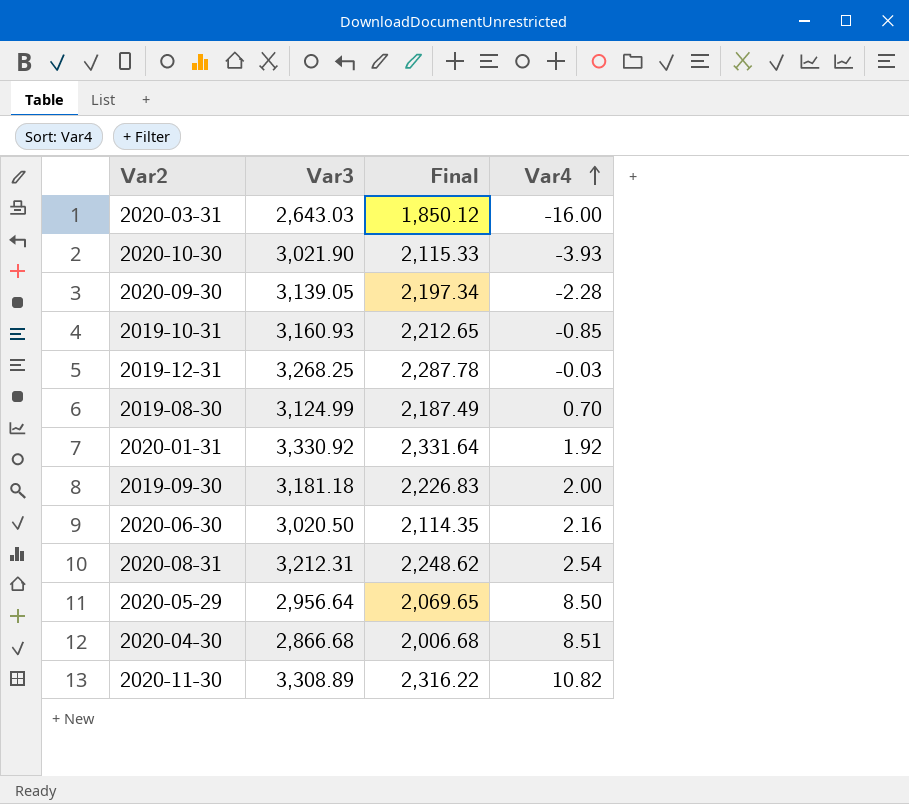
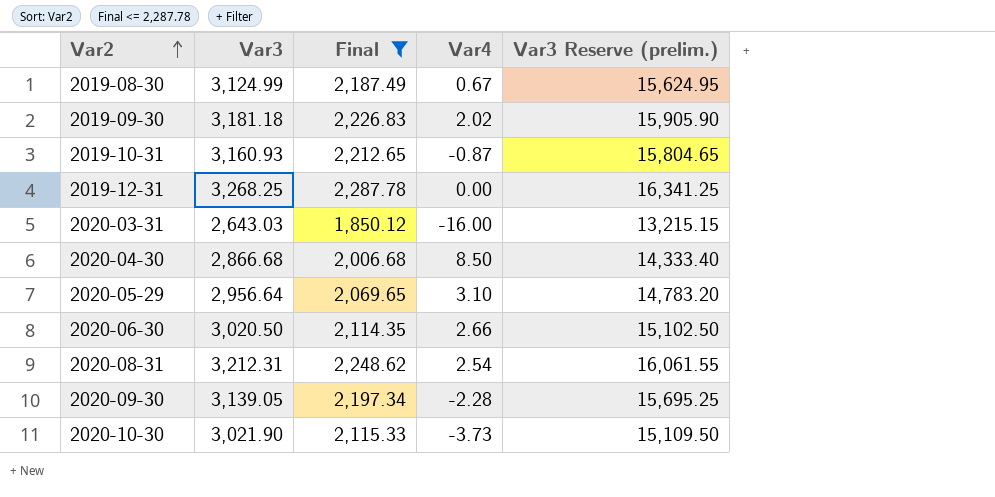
filter: none -> Final <= 2,287.78
row order: Var4 ascending -> Var2 ascending
column Var3 Reserve (prelim.) | formula: none -> [Var3] * 5
2019-08-30 | Var4: 0.70 -> 0.67
2019-09-30 | Var4: 2.00 -> 2.02
2019-10-31 | Var4: -0.85 -> -0.87
2019-12-31 | Var4: -0.03 -> 0.00
2020-04-30 | Var4: 8.51 -> 8.50
2020-05-29 | Var4: 8.50 -> 3.10
2020-06-30 | Var4: 2.16 -> 2.66
2020-10-30 | Var4: -3.93 -> -3.73

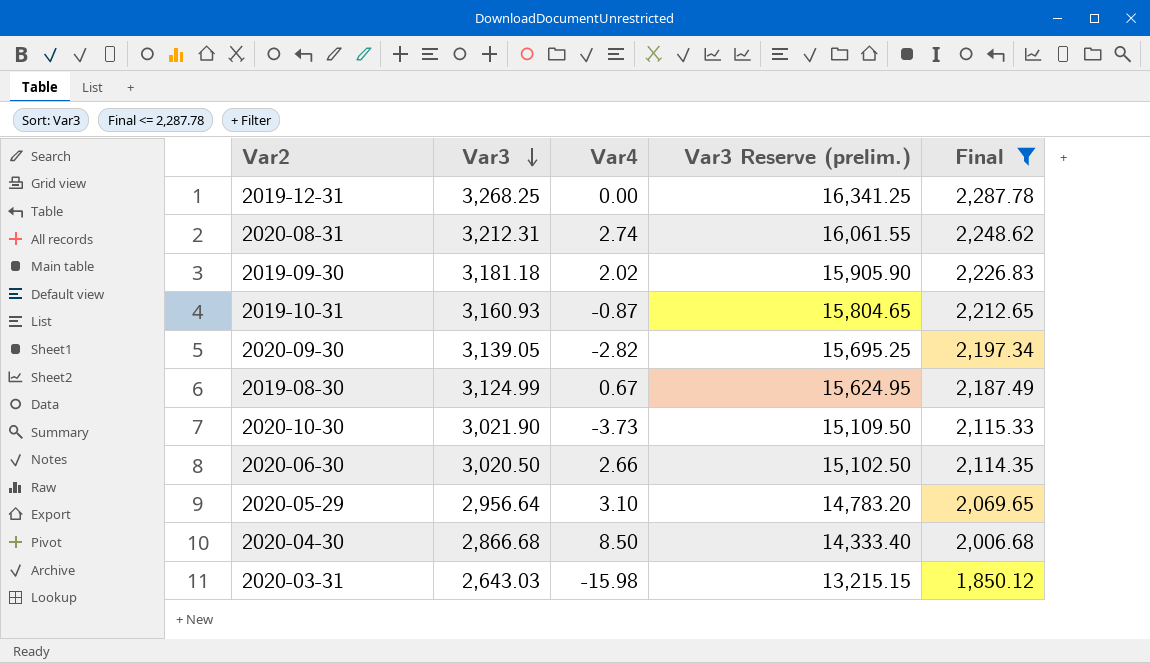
row order: Var2 ascending -> Var3 descending
column Final | position: 3 -> 5
2020-08-31 | Var4: 2.54 -> 2.74
2020-09-30 | Var4: -2.28 -> -2.82
2020-03-31 | Var4: -16.00 -> -15.98

